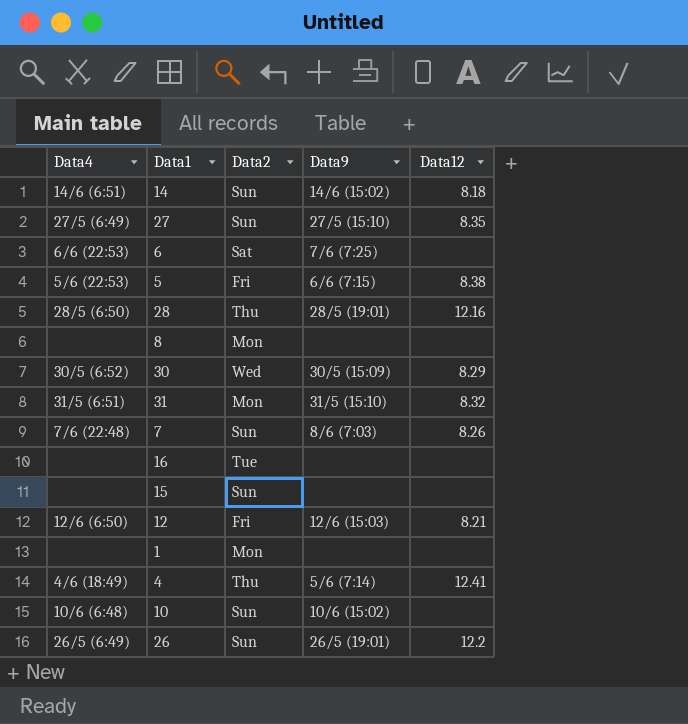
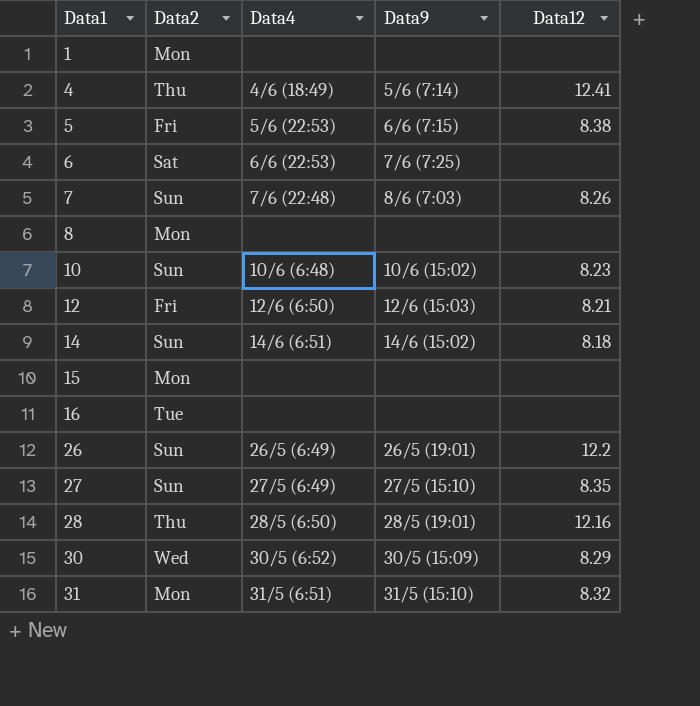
row order: none -> Data1 ascending
column Data4 | position: 1 -> 3
10 | Data12: none -> 8.23
15 | Data2: Sun -> Mon

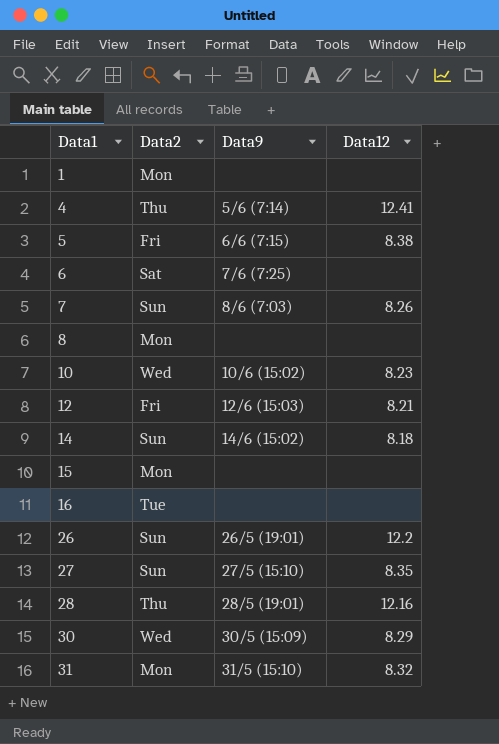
column Data4 | position: 3 -> none
10 | Data2: Sun -> Wed

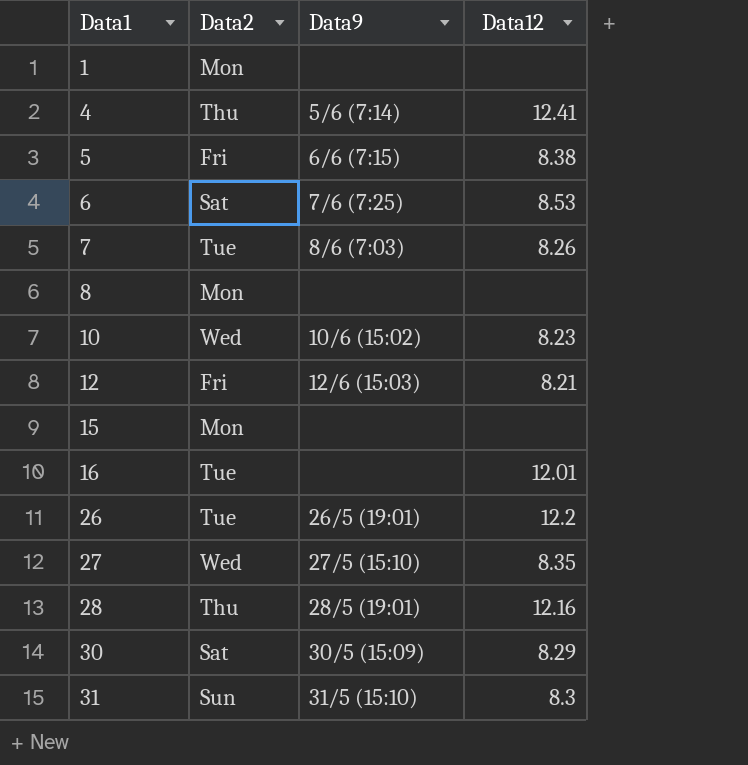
row 14: Sun | 14/6 (15:02) | 8.18 -> none
6 | Data12: none -> 8.53
7 | Data2: Sun -> Tue
16 | Data12: none -> 12.01
26 | Data2: Sun -> Tue
27 | Data2: Sun -> Wed
30 | Data2: Wed -> Sat
31 | Data2: Mon -> Sun
31 | Data12: 8.32 -> 8.3

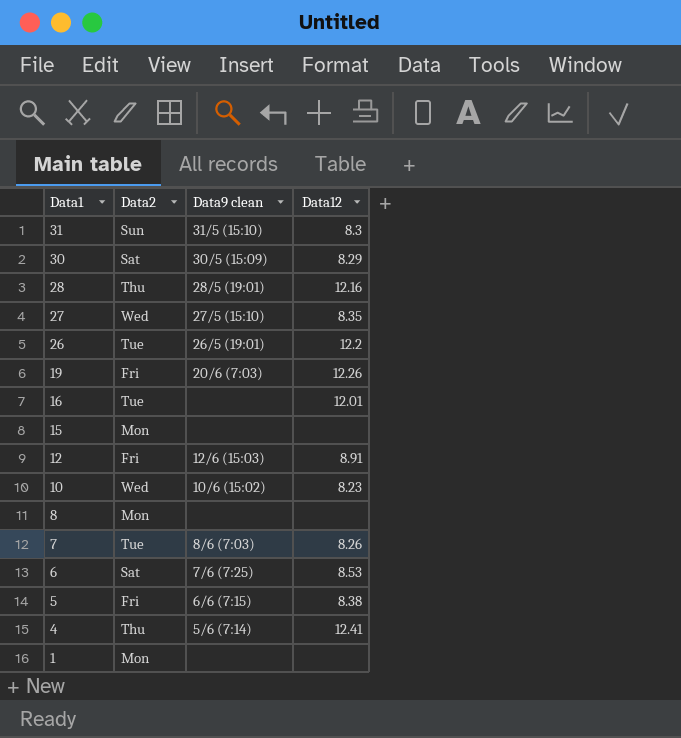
row order: Data1 ascending -> Data1 descending
column name: Data9 -> Data9 clean
row 19: none -> Fri | 20/6 (7:03) | 12.26
12 | Data12: 8.21 -> 8.91

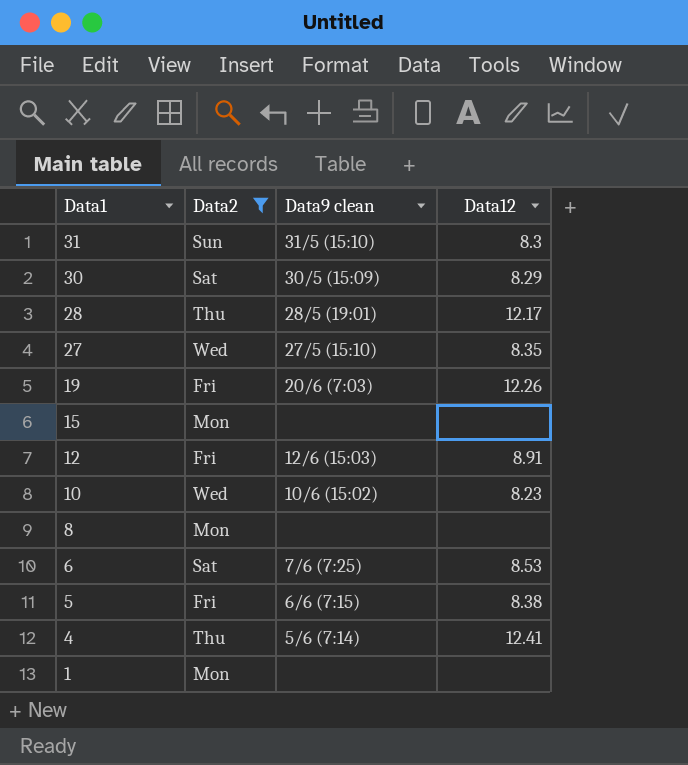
filter: none -> Data2 != Tue
28 | Data12: 12.16 -> 12.17

